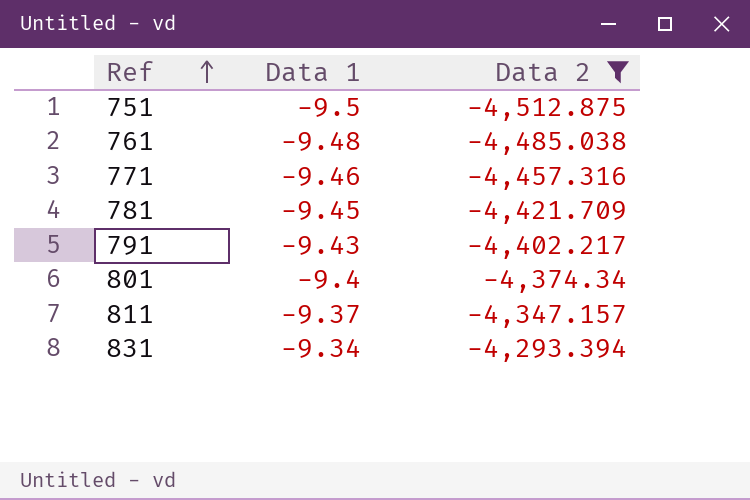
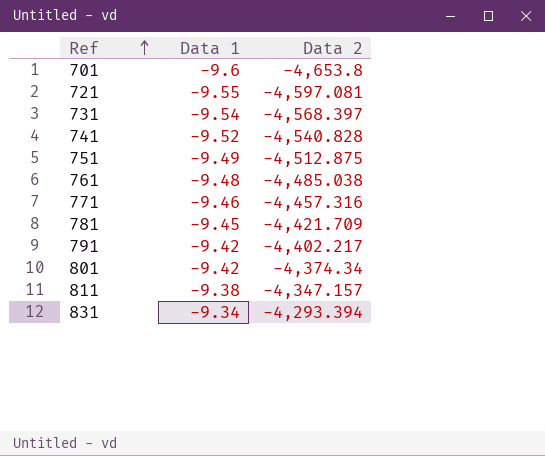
filter: Data 2 >= -4,512.875 -> none
751 | Data 1: -9.5 -> -9.49
791 | Data 1: -9.43 -> -9.42
801 | Data 1: -9.4 -> -9.42
811 | Data 1: -9.37 -> -9.38

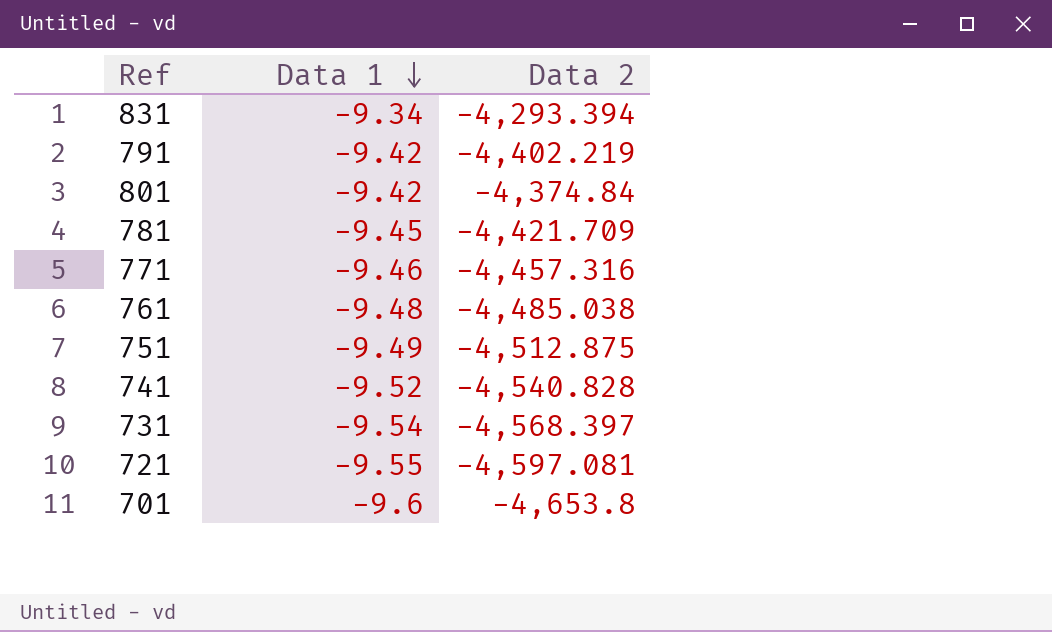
row order: Ref ascending -> Data 1 descending
row 811: -9.38 | -4,347.157 -> none
791 | Data 2: -4,402.217 -> -4,402.219
801 | Data 2: -4,374.34 -> -4,374.84

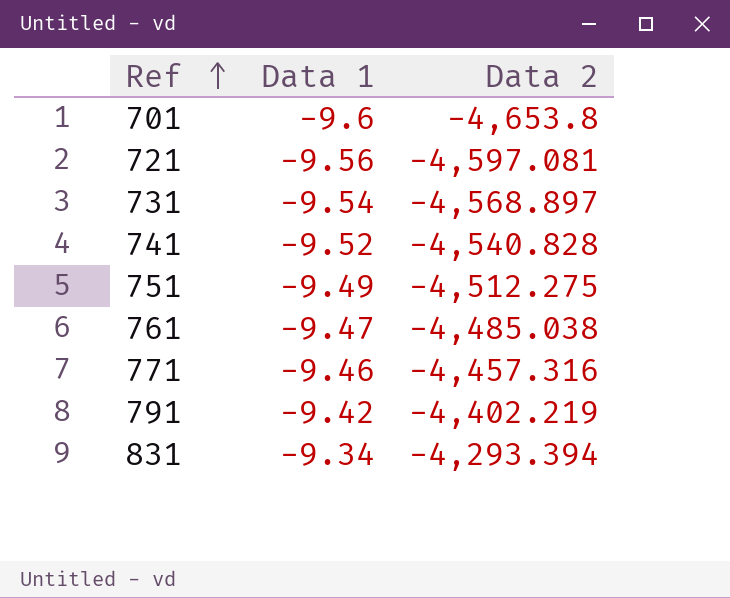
row order: Data 1 descending -> Ref ascending
row 801: -9.42 | -4,374.84 -> none
row 781: -9.45 | -4,421.709 -> none
721 | Data 1: -9.55 -> -9.56
731 | Data 2: -4,568.397 -> -4,568.897
751 | Data 2: -4,512.875 -> -4,512.275
761 | Data 1: -9.48 -> -9.47

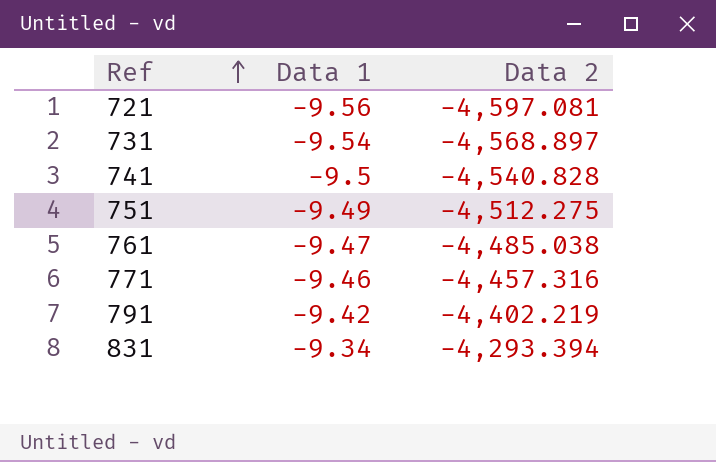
row 701: -9.6 | -4,653.8 -> none
741 | Data 1: -9.52 -> -9.5

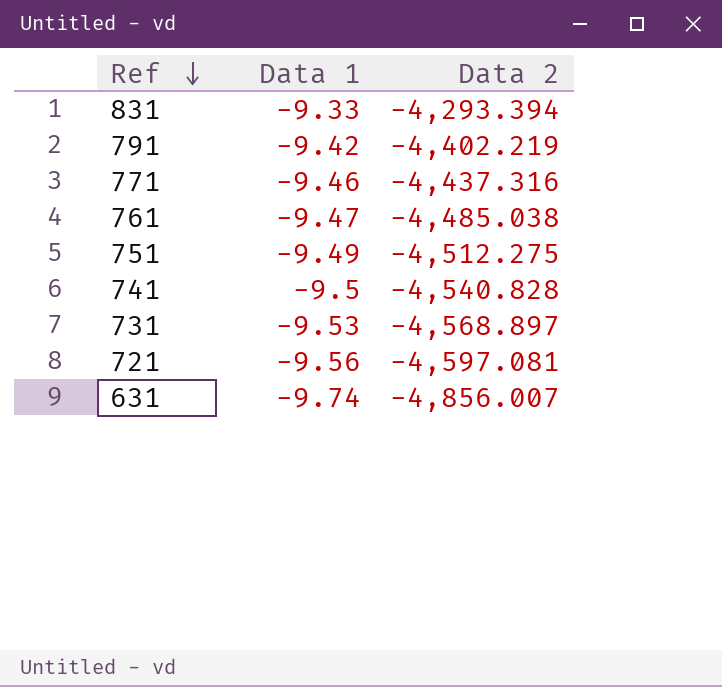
row order: Ref ascending -> Ref descending
831 | Data 1: -9.34 -> -9.33
771 | Data 2: -4,457.316 -> -4,437.316
731 | Data 1: -9.54 -> -9.53
row 631: none -> -9.74 | -4,856.007

